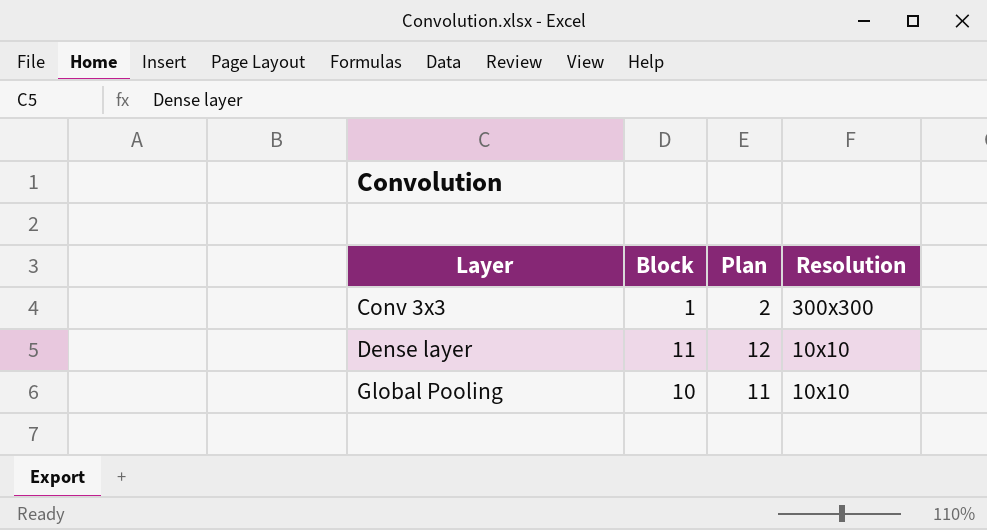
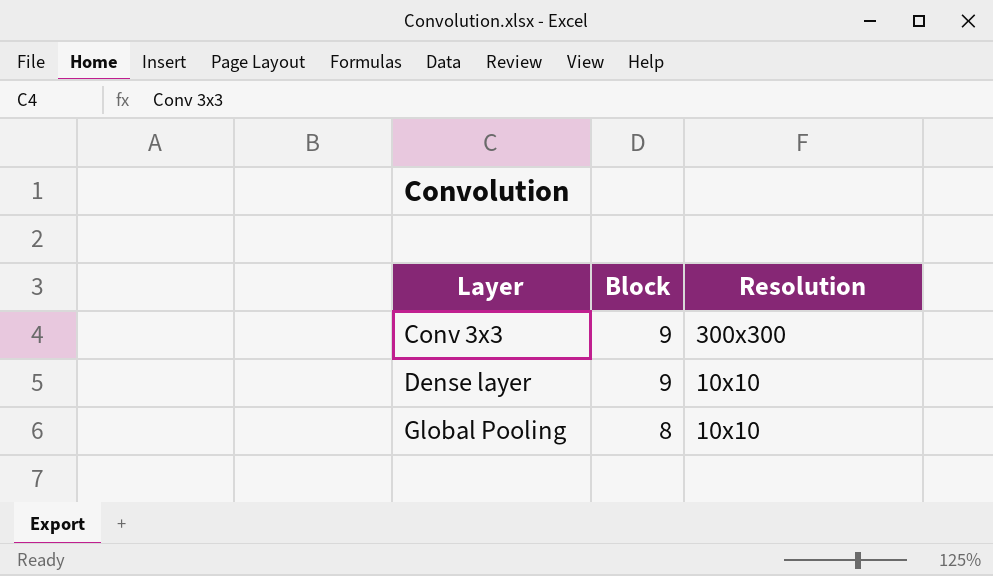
column Plan | formula: [Block] + 1 -> none
Conv 3x3 | Block: 1 -> 9
Dense layer | Block: 11 -> 9
Global Pooling | Block: 10 -> 8

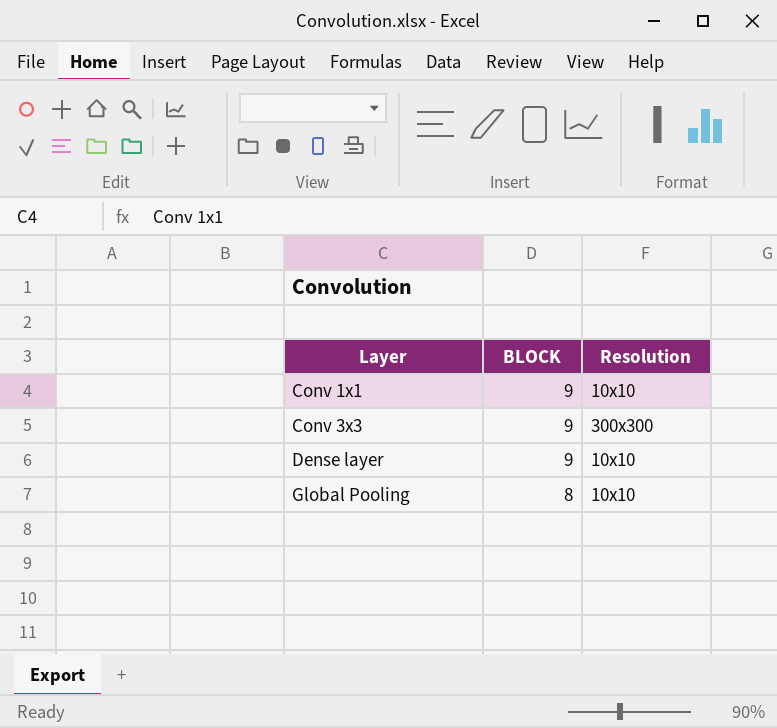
column name: Block -> BLOCK
row Conv 1x1: none -> 9 | 10x10

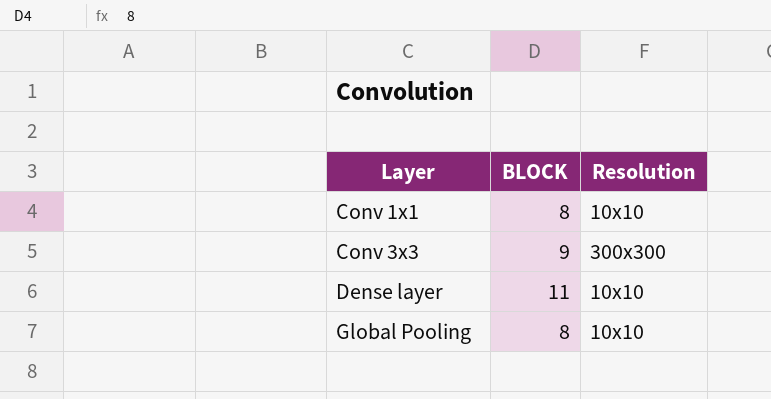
Conv 1x1 | BLOCK: 9 -> 8
Dense layer | BLOCK: 9 -> 11

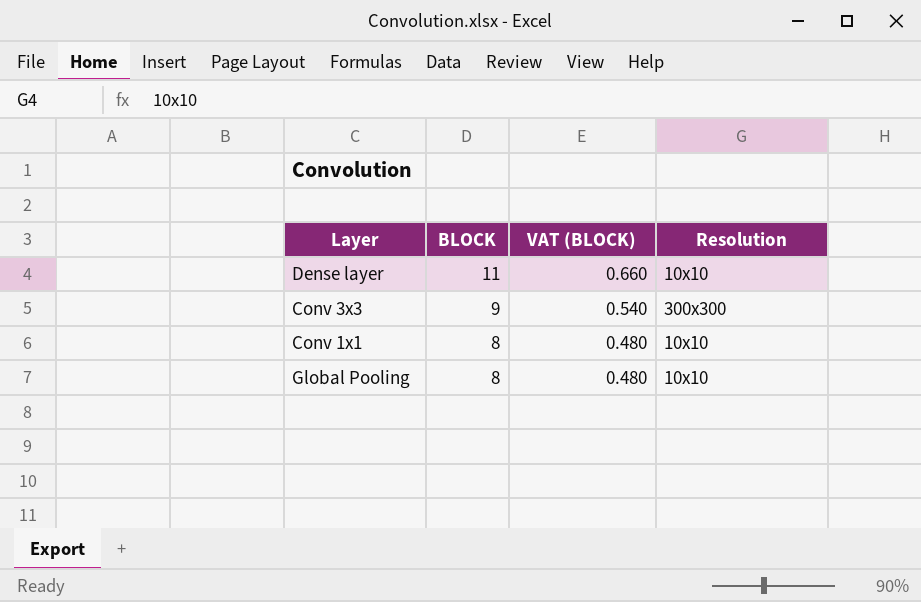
row order: Layer ascending -> BLOCK descending
column VAT (BLOCK) | formula: none -> [BLOCK] * 0.06

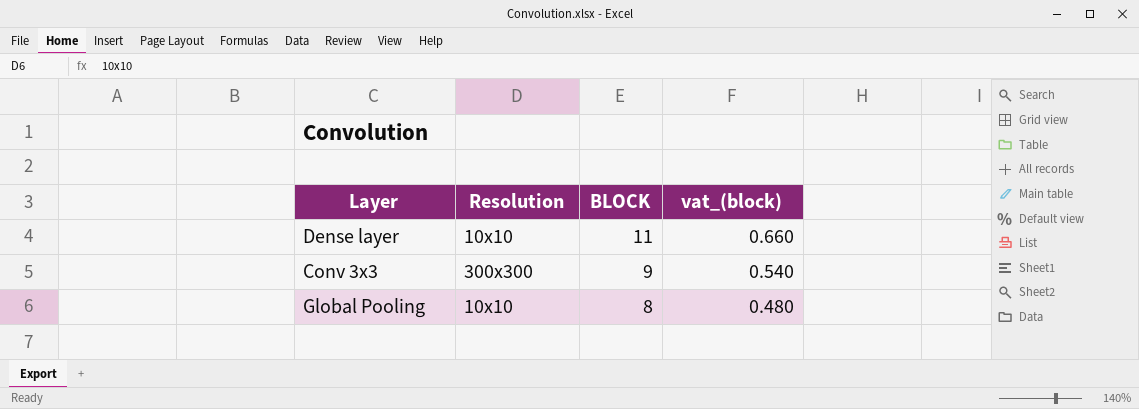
column Resolution | position: 4 -> 2
column name: VAT (BLOCK) -> vat_(block)
row Conv 1x1: 8 | 0.480 | 10x10 -> none

